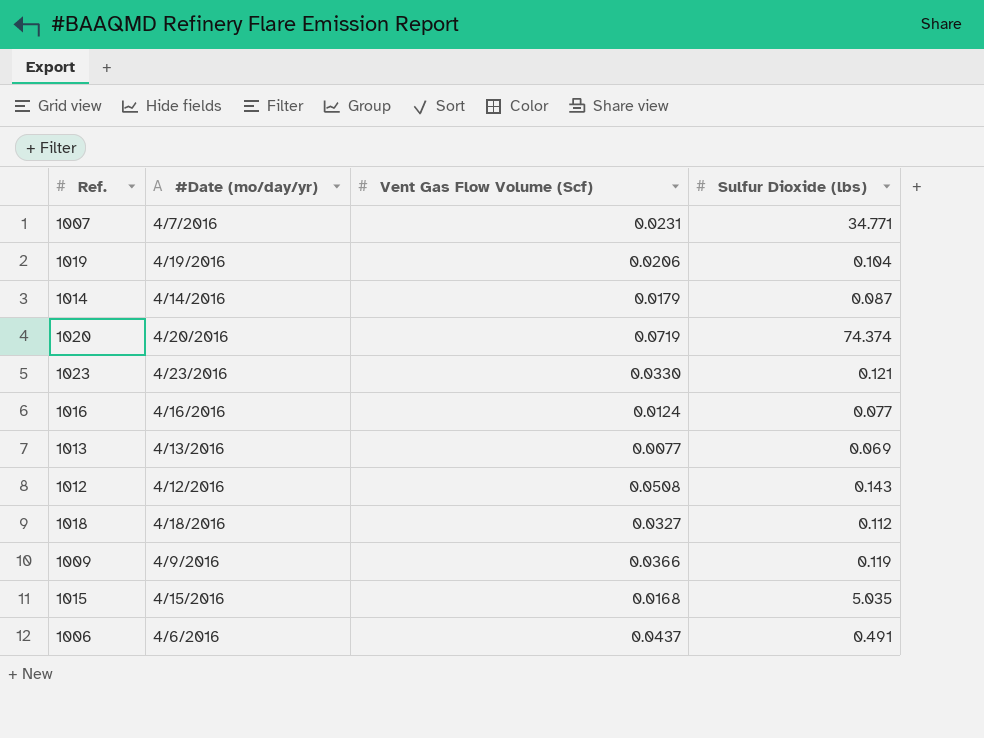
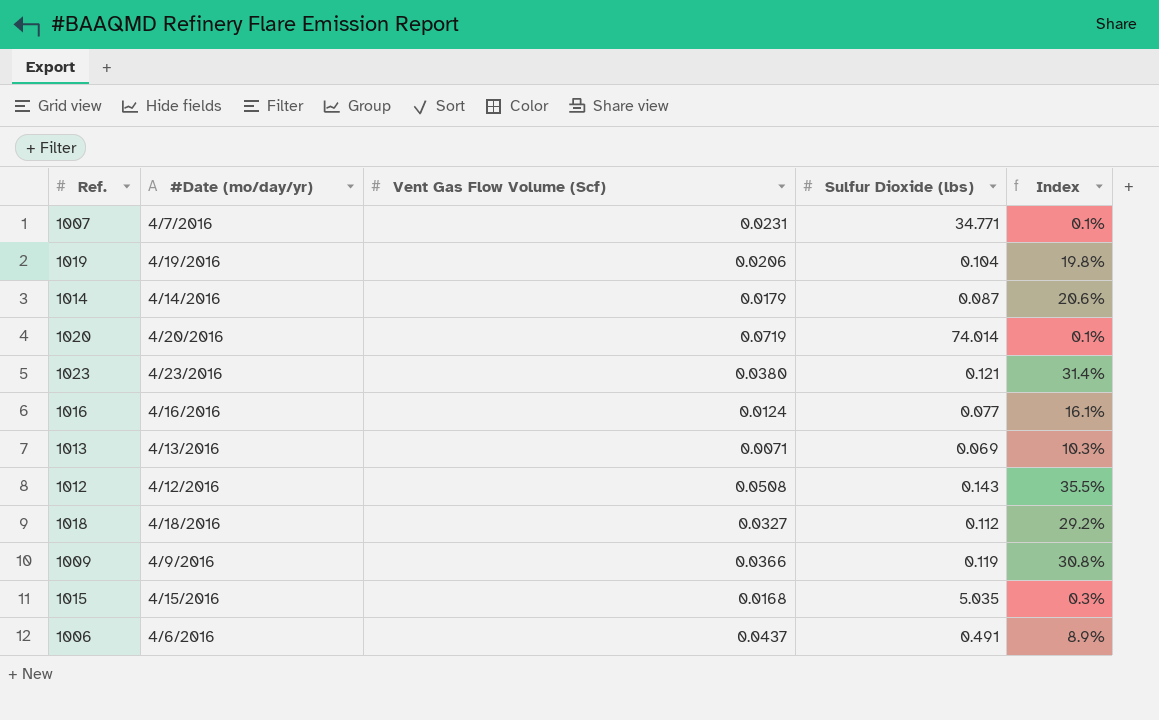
column Index | formula: none -> [Vent Gas Flow Volume (Scf)] / [Sulfur Dioxide (lbs)]
1020 | Sulfur Dioxide (lbs): 74.374 -> 74.014
1023 | Vent Gas Flow Volume (Scf): 0.0330 -> 0.0380
1013 | Vent Gas Flow Volume (Scf): 0.0077 -> 0.0071

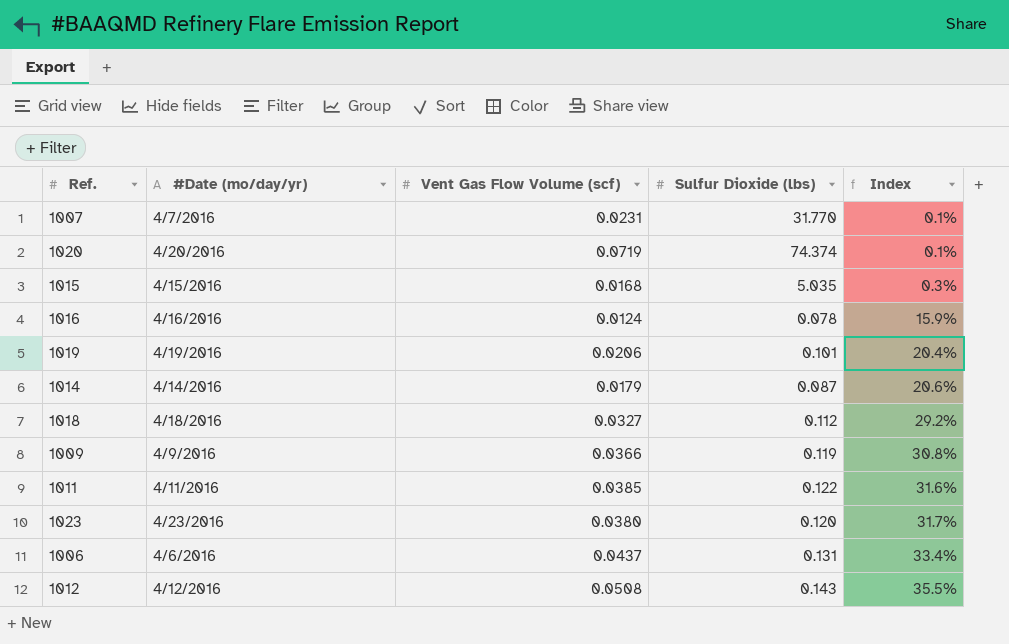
row order: none -> Index ascending
column name: Vent Gas Flow Volume (Scf) -> Vent Gas Flow Volume (scf)
row 1013: 4/13/2016 | 0.0071 | 0.069 | 10.3% -> none
1007 | Sulfur Dioxide (lbs): 34.771 -> 31.770
1020 | Sulfur Dioxide (lbs): 74.014 -> 74.374
1016 | Sulfur Dioxide (lbs): 0.077 -> 0.078
1016 | Index: 16.1% -> 15.9%
1019 | Sulfur Dioxide (lbs): 0.104 -> 0.101
1019 | Index: 19.8% -> 20.4%
row 1011: none -> 4/11/2016 | 0.0385 | 0.122 | 31.6%
1023 | Sulfur Dioxide (lbs): 0.121 -> 0.120
1023 | Index: 31.4% -> 31.7%
1006 | Sulfur Dioxide (lbs): 0.491 -> 0.131
1006 | Index: 8.9% -> 33.4%

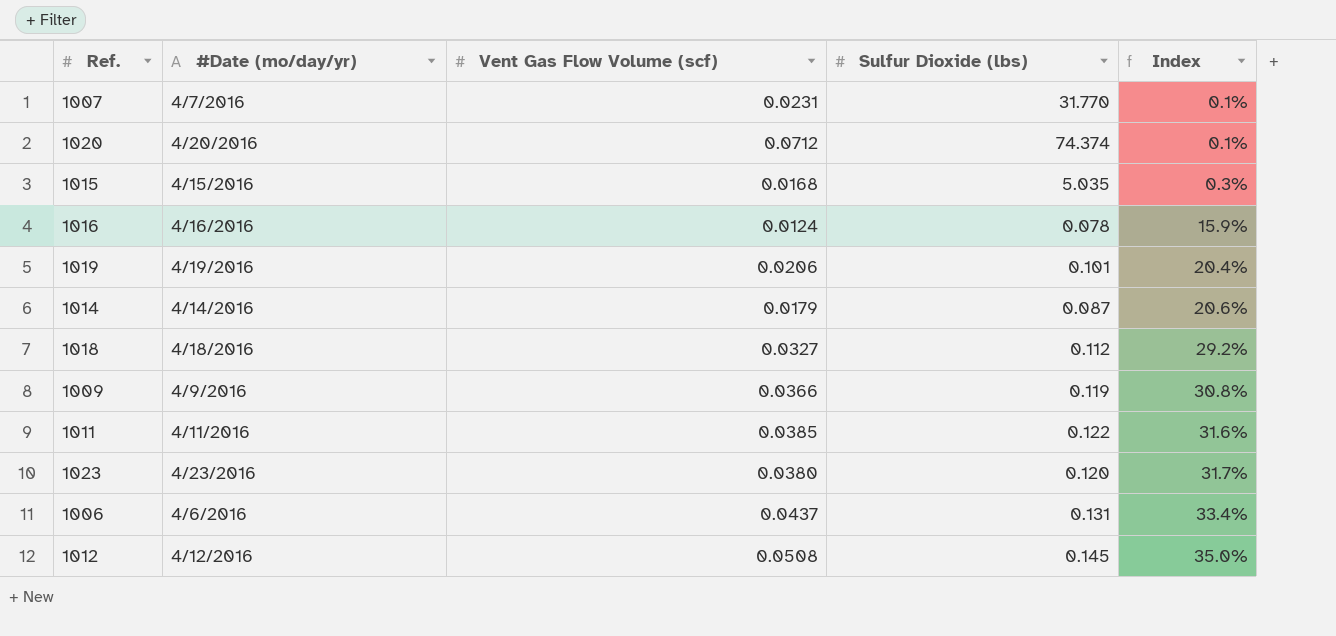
1020 | Vent Gas Flow Volume (scf): 0.0719 -> 0.0712
1012 | Sulfur Dioxide (lbs): 0.143 -> 0.145
1012 | Index: 35.5% -> 35.0%

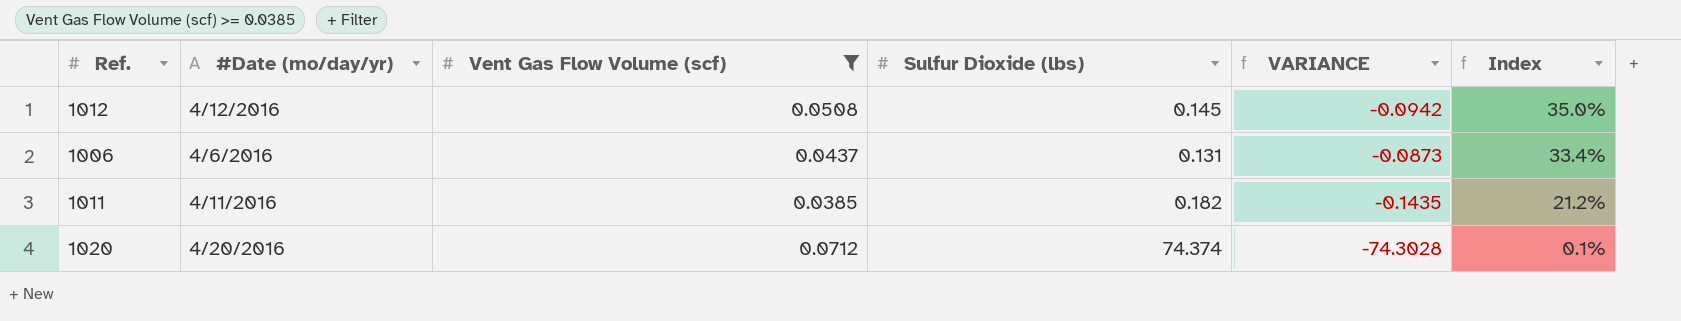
filter: none -> Vent Gas Flow Volume (scf) >= 0.0385
row order: Index ascending -> Index descending
column VARIANCE | formula: none -> [Vent Gas Flow Volume (scf)] - [Sulfur Dioxide (lbs)]
1011 | Sulfur Dioxide (lbs): 0.122 -> 0.182
1011 | Index: 31.6% -> 21.2%

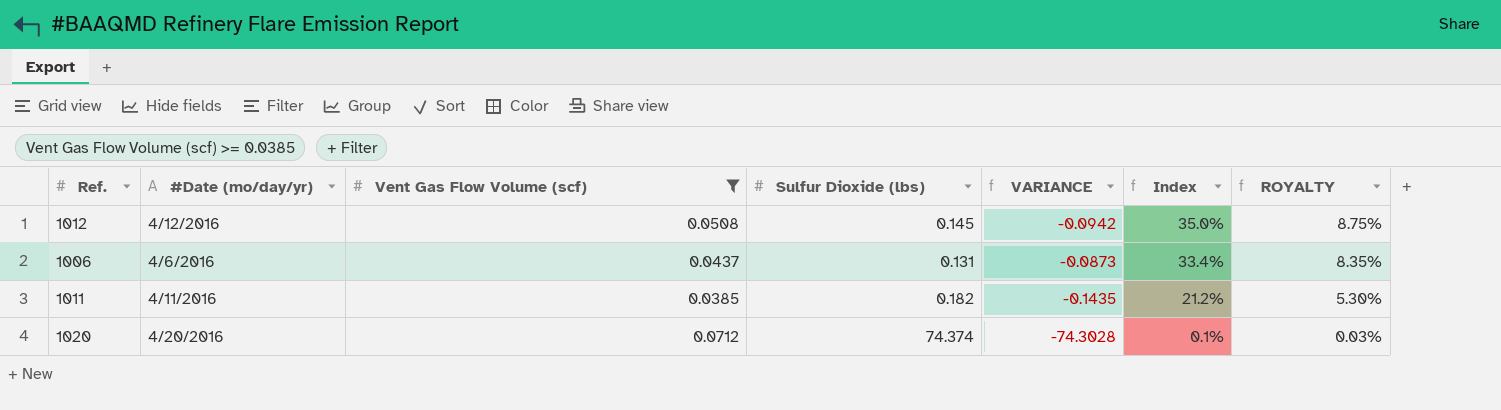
column ROYALTY | formula: none -> [Index] * 0.25

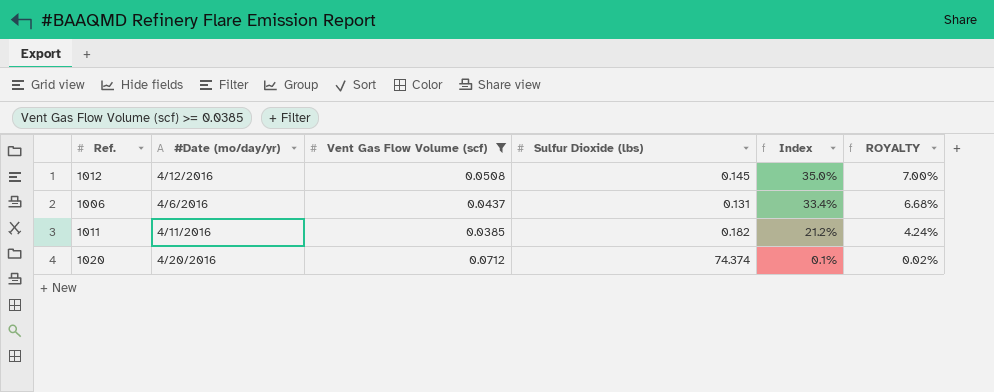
column VARIANCE | formula: [Vent Gas Flow Volume (scf)] - [Sulfur Dioxide (lbs)] -> none
column ROYALTY | formula: [Index] * 0.25 -> [Index] * 0.2

